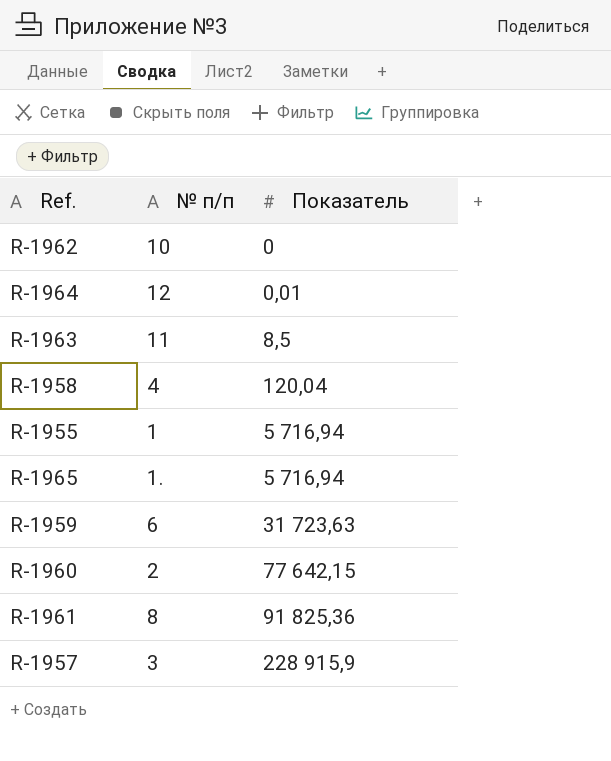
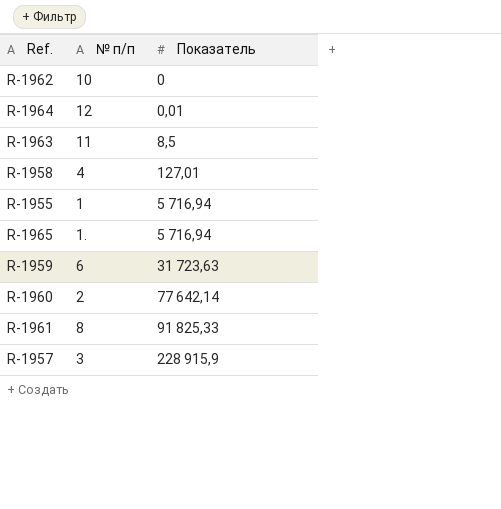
R-1958 | Показатель: 120,04 -> 127,01
R-1960 | Показатель: 77 642,15 -> 77 642,14
R-1961 | Показатель: 91 825,36 -> 91 825,33

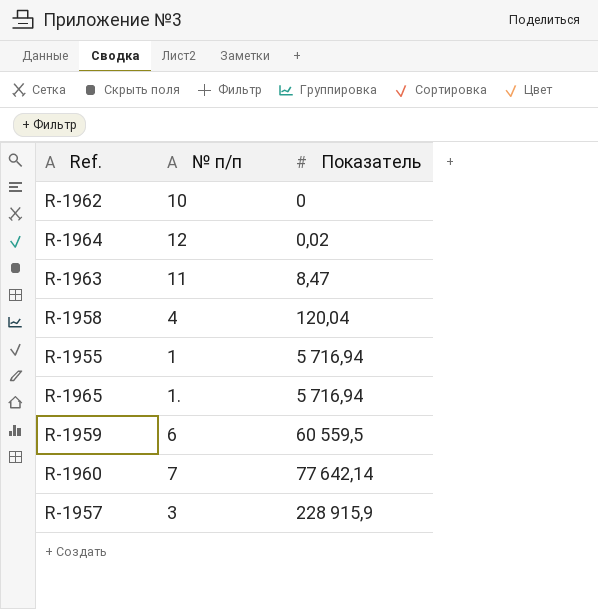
row R-1961: 8 | 91 825,33 -> none
R-1964 | Показатель: 0,01 -> 0,02
R-1963 | Показатель: 8,5 -> 8,47
R-1958 | Показатель: 127,01 -> 120,04
R-1959 | Показатель: 31 723,63 -> 60 559,5
R-1960 | № п/п: 2 -> 7

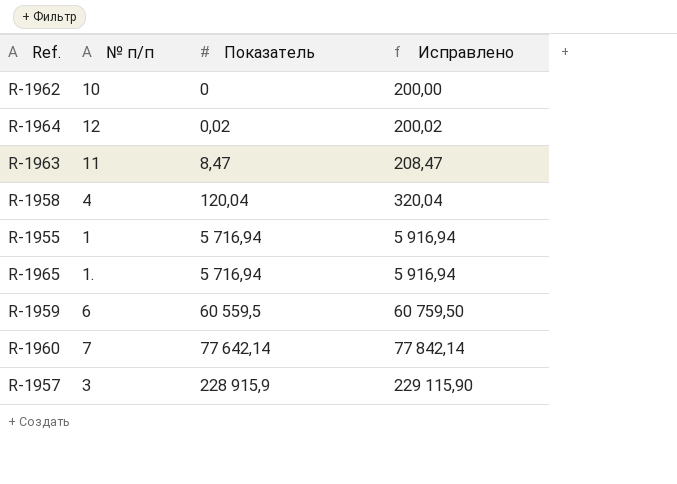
column Исправлено | formula: none -> [Показатель] + 200

